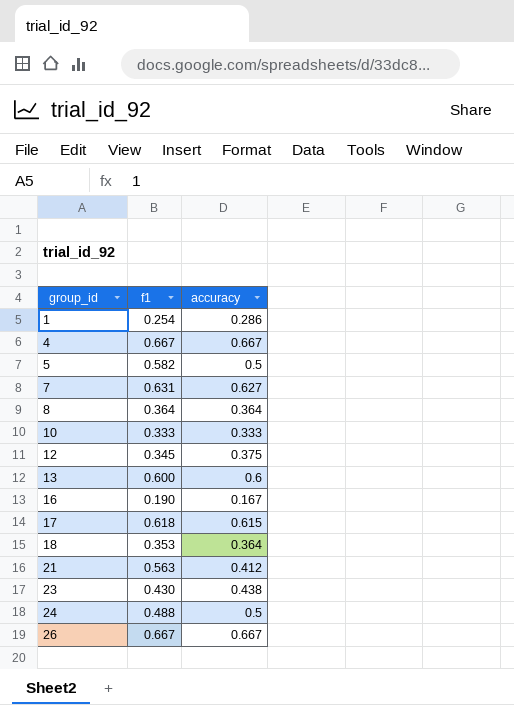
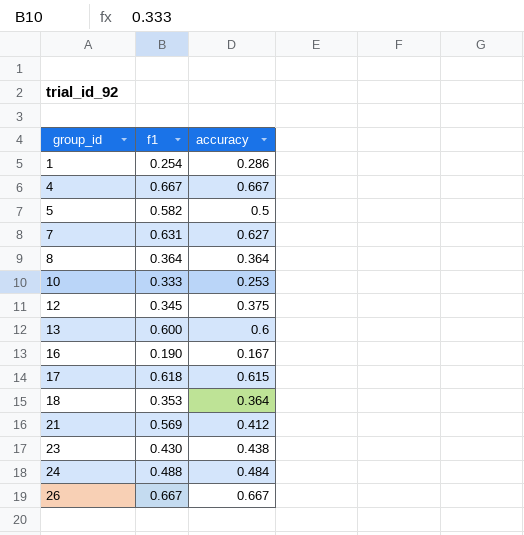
10 | accuracy: 0.333 -> 0.253
21 | f1: 0.563 -> 0.569
24 | accuracy: 0.5 -> 0.484

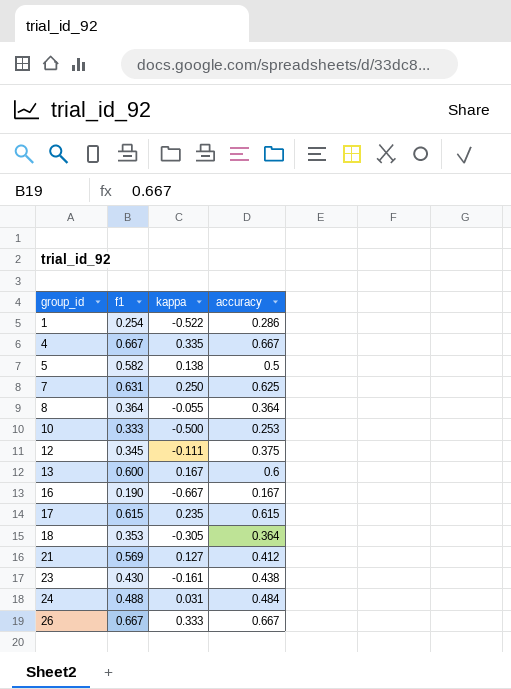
column kappa | position: none -> 3
7 | accuracy: 0.627 -> 0.625
17 | f1: 0.618 -> 0.615

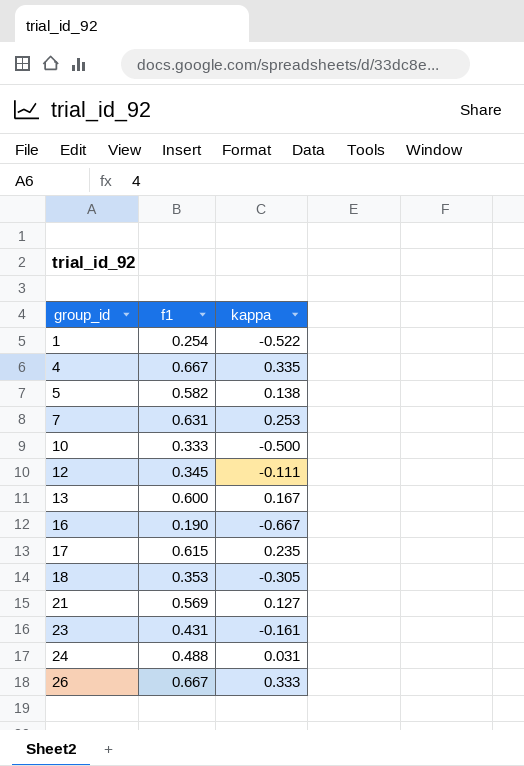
column accuracy | position: 4 -> none
row 8: 0.364 | -0.055 | 0.364 -> none
7 | kappa: 0.250 -> 0.253
23 | f1: 0.430 -> 0.431

